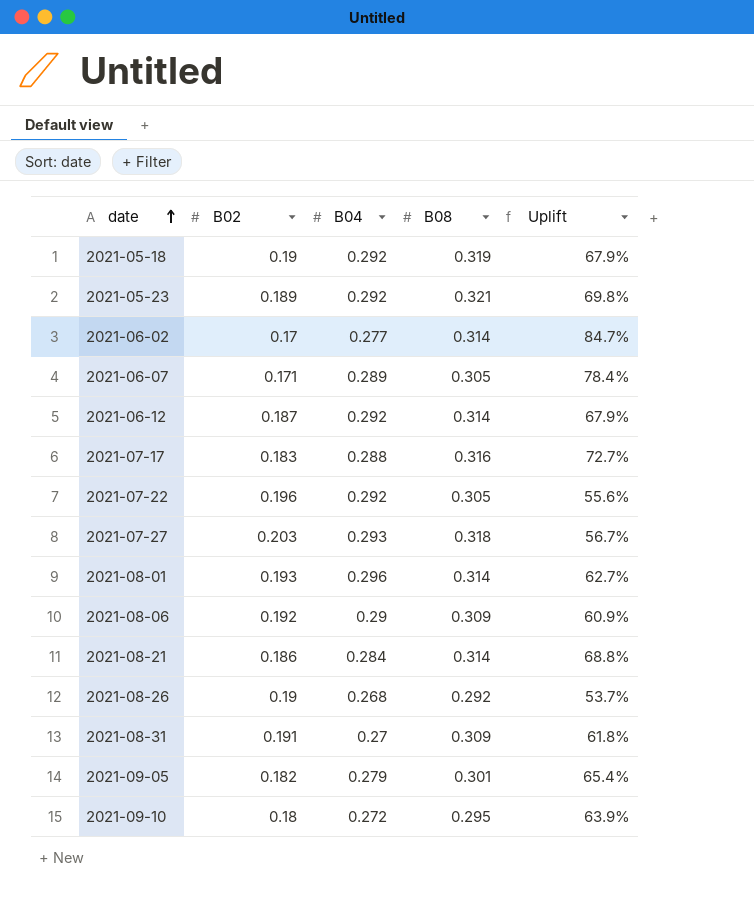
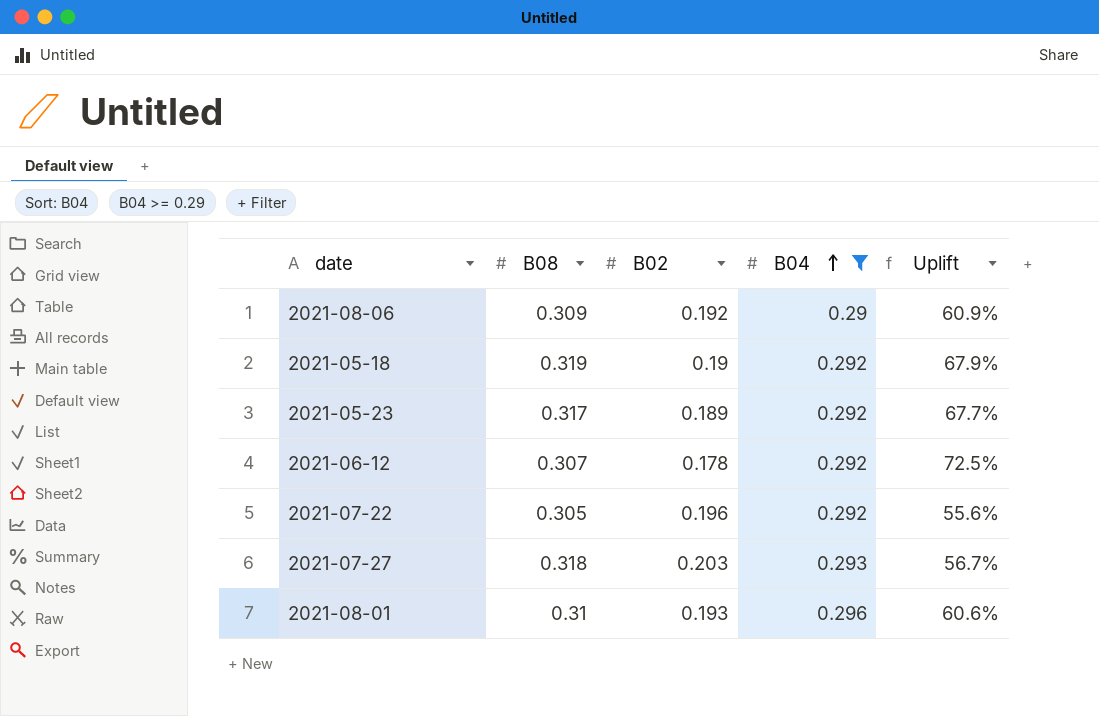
filter: none -> B04 >= 0.29
row order: date ascending -> B04 ascending
column B08 | position: 4 -> 2
2021-05-23 | B08: 0.321 -> 0.317
2021-05-23 | Uplift: 69.8% -> 67.7%
2021-06-12 | B08: 0.314 -> 0.307
2021-06-12 | B02: 0.187 -> 0.178
2021-06-12 | Uplift: 67.9% -> 72.5%
2021-08-01 | B08: 0.314 -> 0.31
2021-08-01 | Uplift: 62.7% -> 60.6%

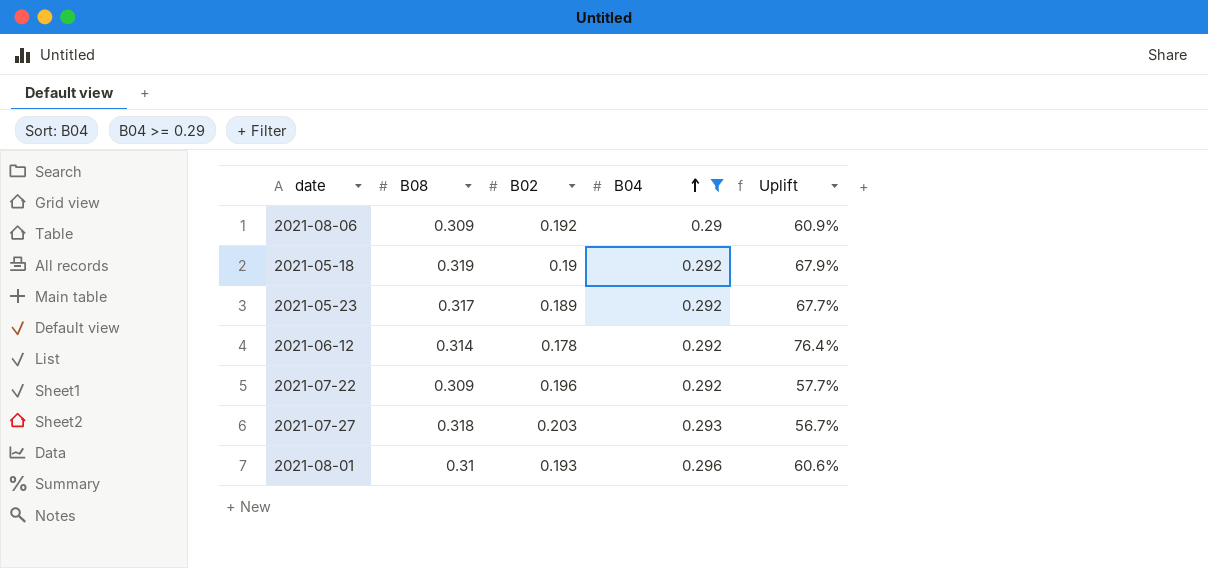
2021-06-12 | B08: 0.307 -> 0.314
2021-06-12 | Uplift: 72.5% -> 76.4%
2021-07-22 | B08: 0.305 -> 0.309
2021-07-22 | Uplift: 55.6% -> 57.7%

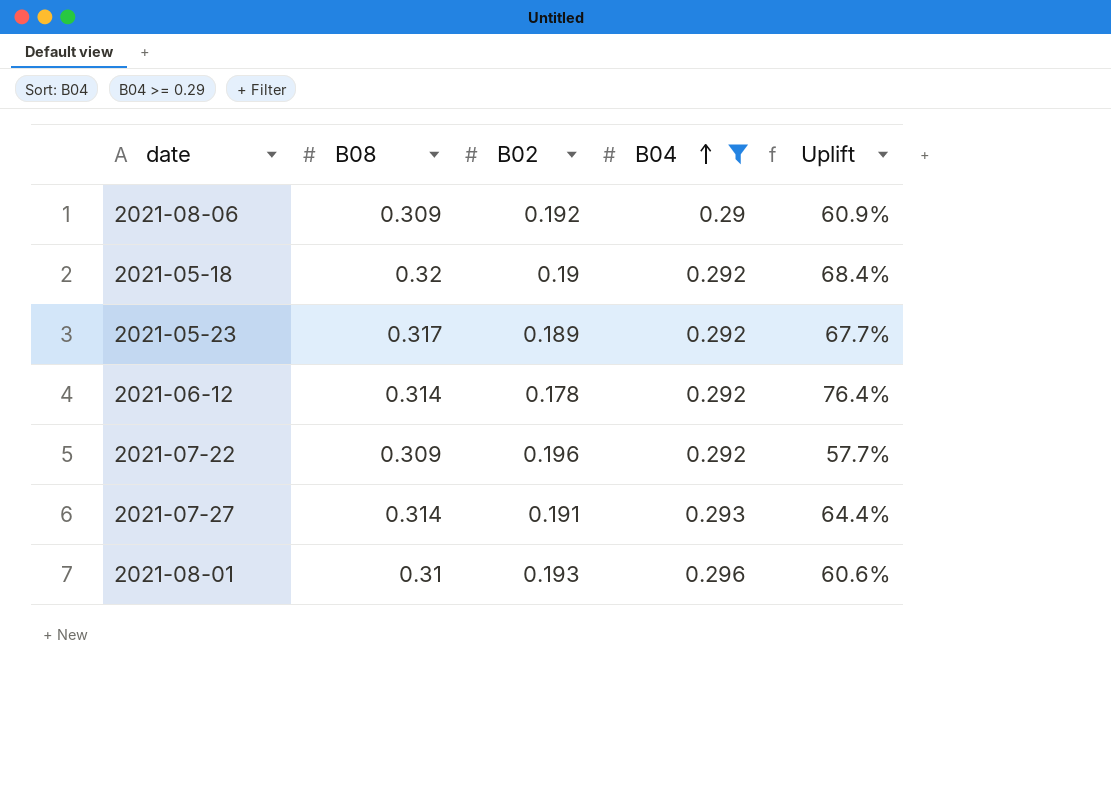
2021-05-18 | B08: 0.319 -> 0.32
2021-05-18 | Uplift: 67.9% -> 68.4%
2021-07-27 | B08: 0.318 -> 0.314
2021-07-27 | B02: 0.203 -> 0.191
2021-07-27 | Uplift: 56.7% -> 64.4%

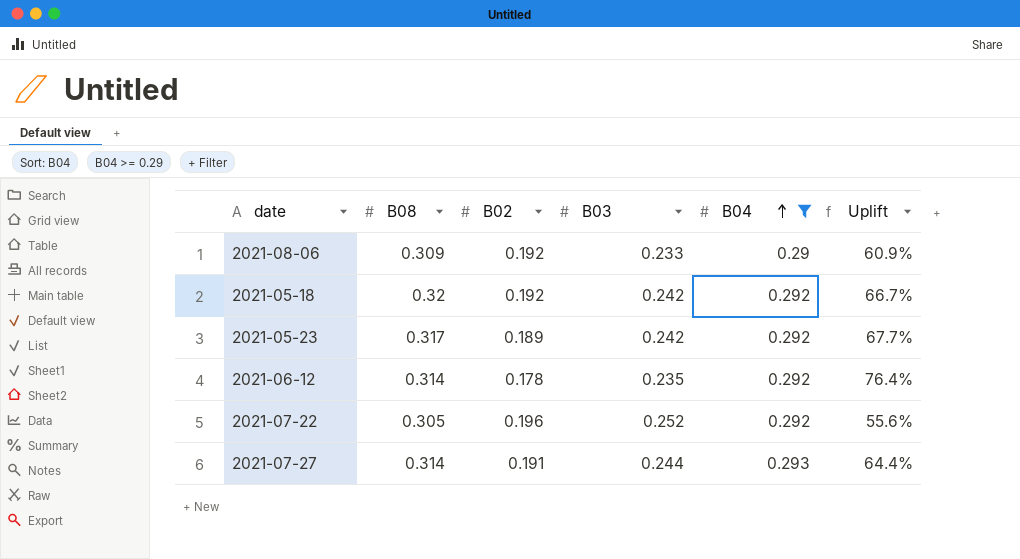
column B03 | position: none -> 4
row 2021-08-01: 0.31 | 0.193 | 0.296 | 60.6% -> none
2021-05-18 | B02: 0.19 -> 0.192
2021-05-18 | Uplift: 68.4% -> 66.7%
2021-07-22 | B08: 0.309 -> 0.305
2021-07-22 | Uplift: 57.7% -> 55.6%

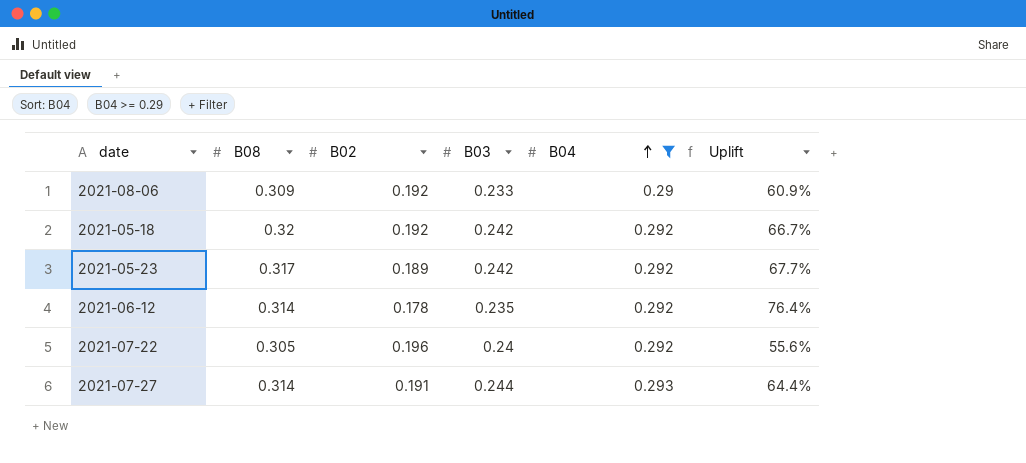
2021-07-22 | B03: 0.252 -> 0.24

